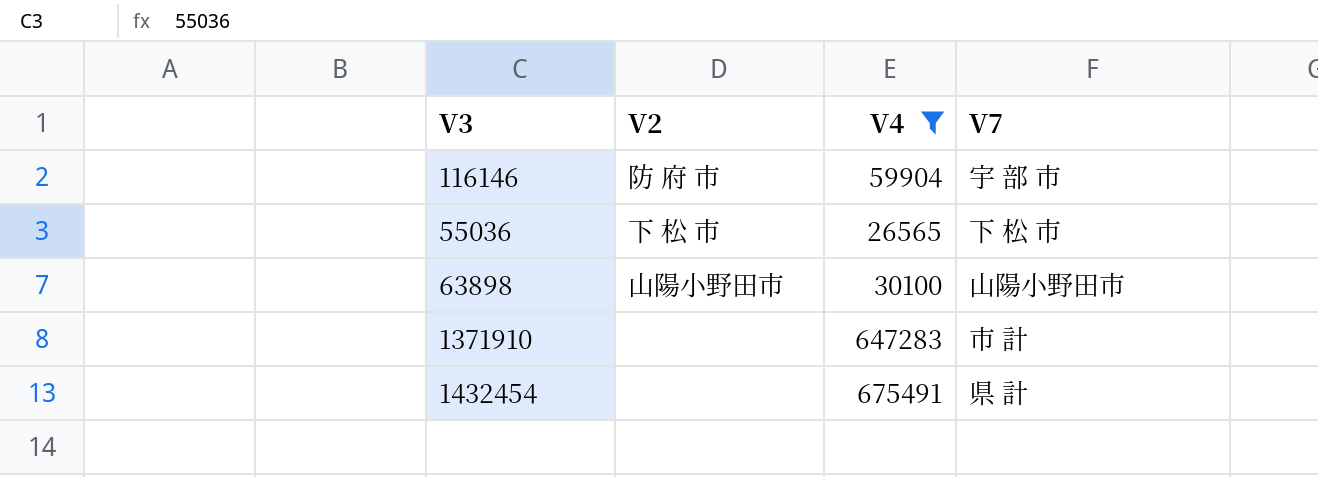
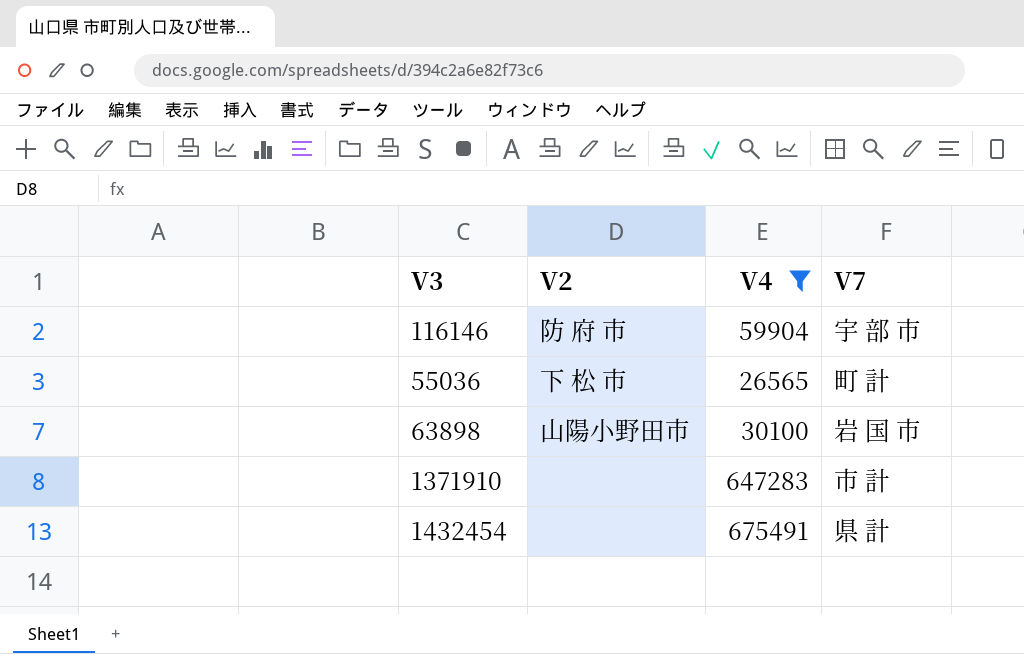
55036 | V7: 下 松 市 -> 町 計
63898 | V7: 山陽小野田市 -> 岩 国 市

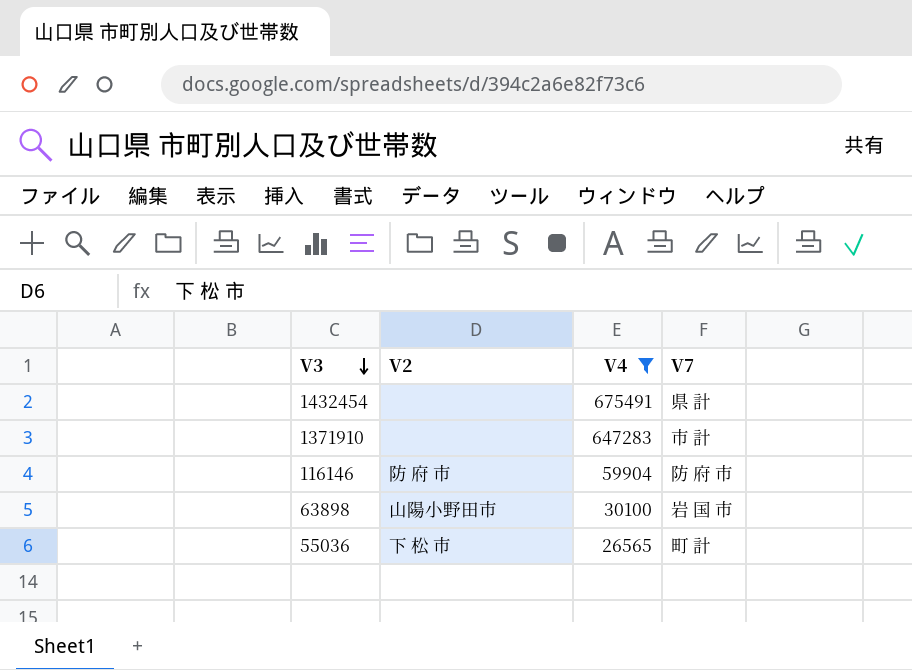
row order: none -> V3 descending
116146 | V7: 宇 部 市 -> 防 府 市

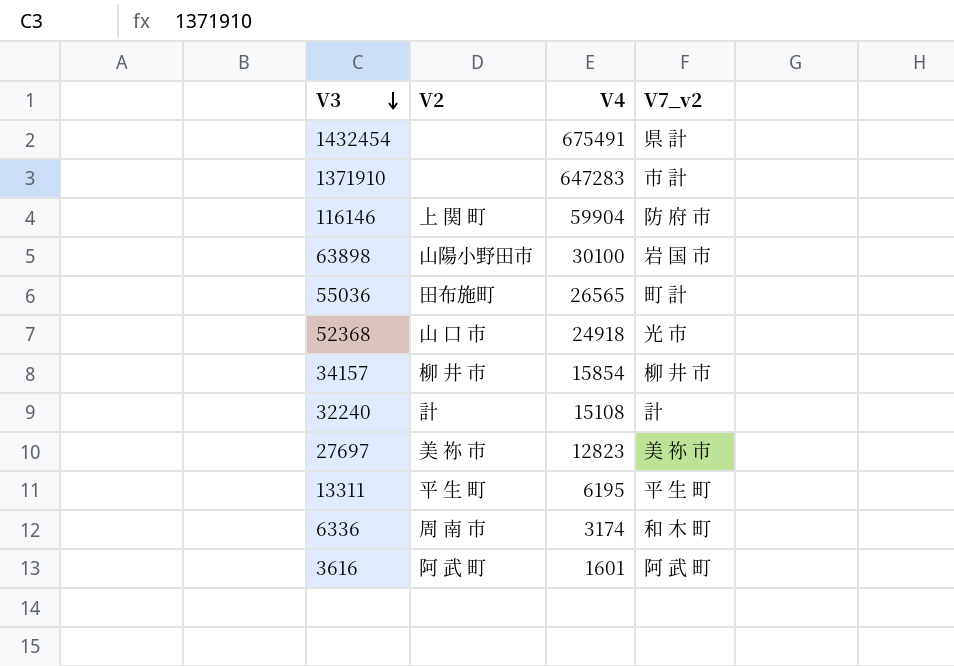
filter: V4 >= 26565 -> none
column name: V7 -> V7_v2
116146 | V2: 防 府 市 -> 上 関 町
55036 | V2: 下 松 市 -> 田布施町

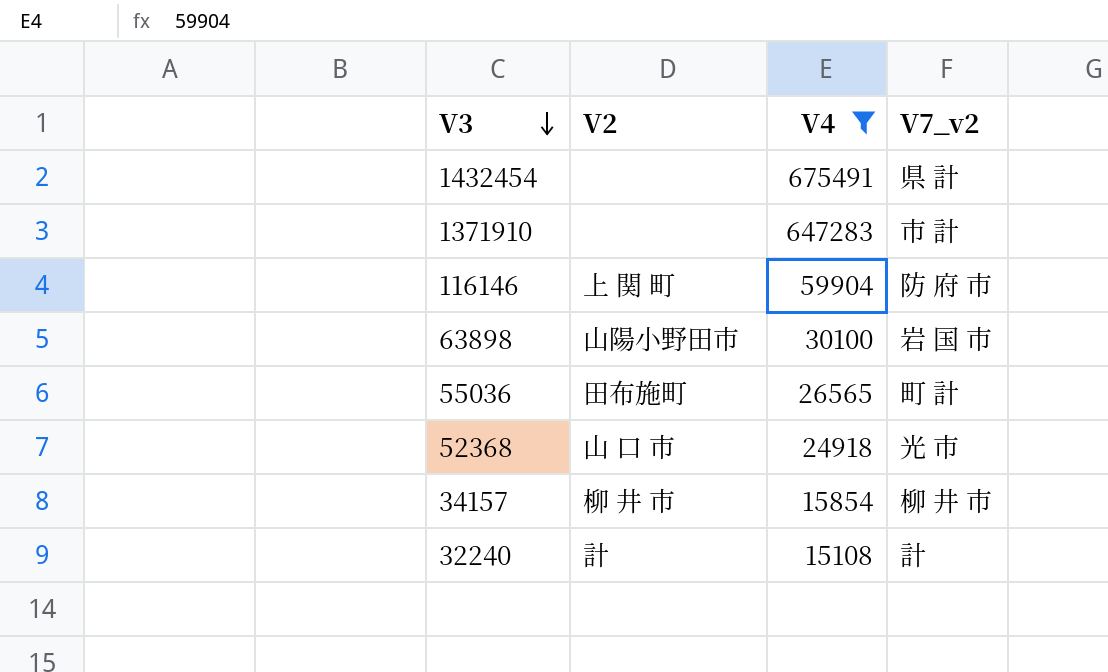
filter: none -> V4 >= 15108

